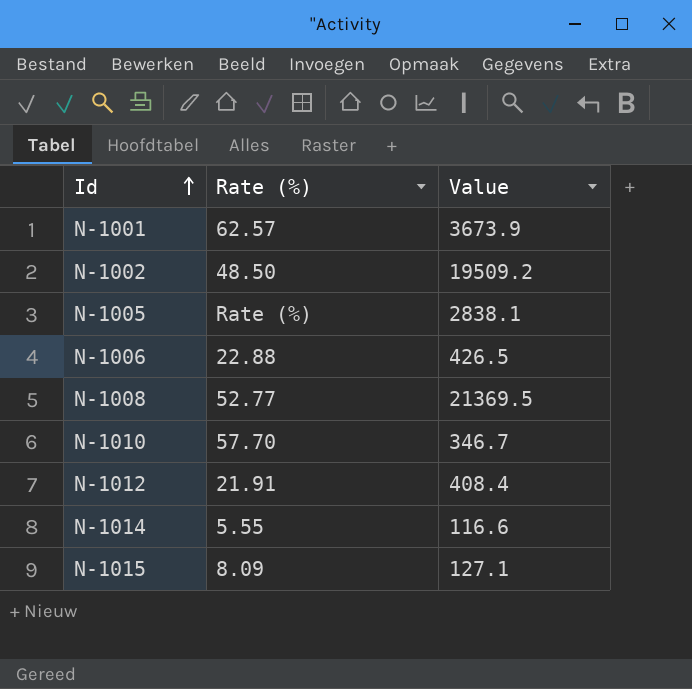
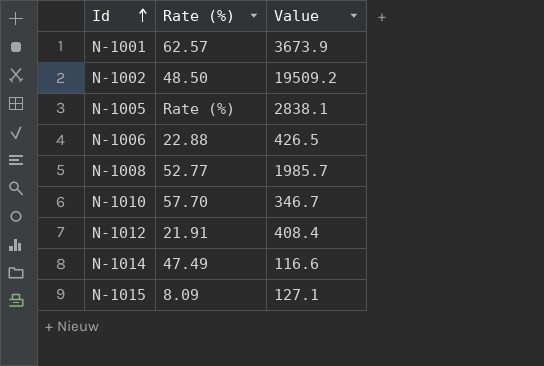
N-1008 | Value: 21369.5 -> 1985.7
N-1014 | Rate (%): 5.55 -> 47.49

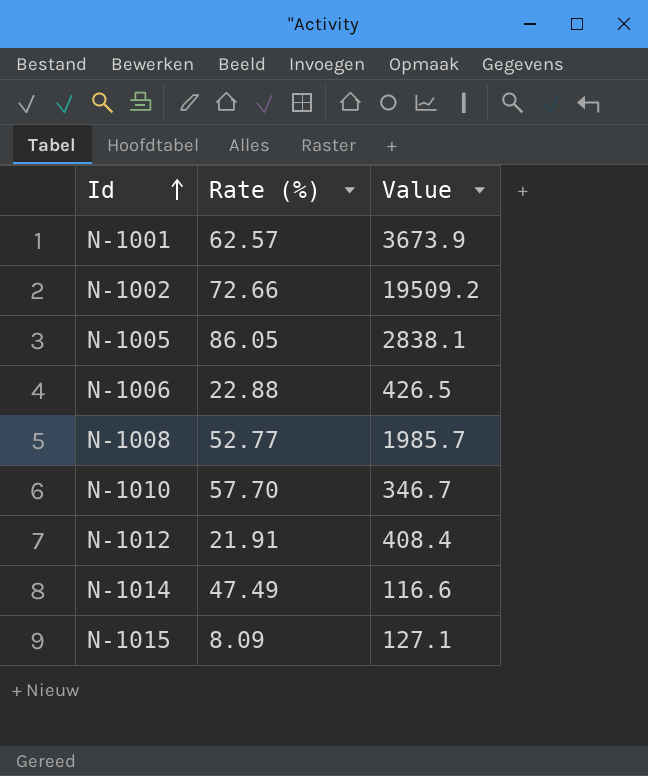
N-1002 | Rate (%): 48.50 -> 72.66
N-1005 | Rate (%): Rate (%) -> 86.05

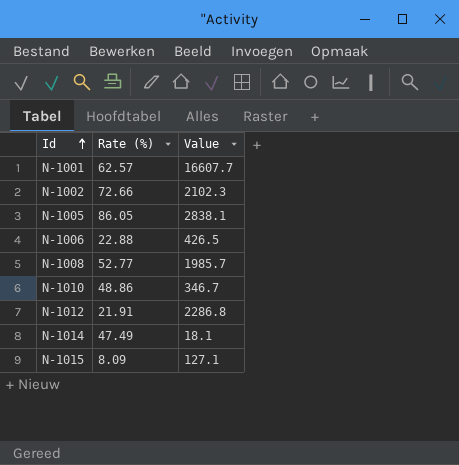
N-1001 | Value: 3673.9 -> 16607.7
N-1002 | Value: 19509.2 -> 2102.3
N-1010 | Rate (%): 57.70 -> 48.86
N-1012 | Value: 408.4 -> 2286.8
N-1014 | Value: 116.6 -> 18.1

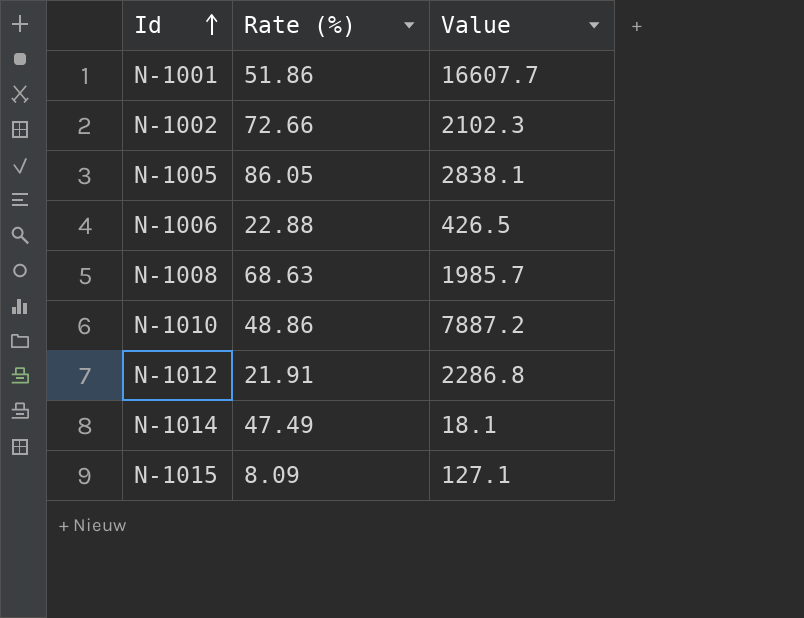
N-1001 | Rate (%): 62.57 -> 51.86
N-1008 | Rate (%): 52.77 -> 68.63
N-1010 | Value: 346.7 -> 7887.2

